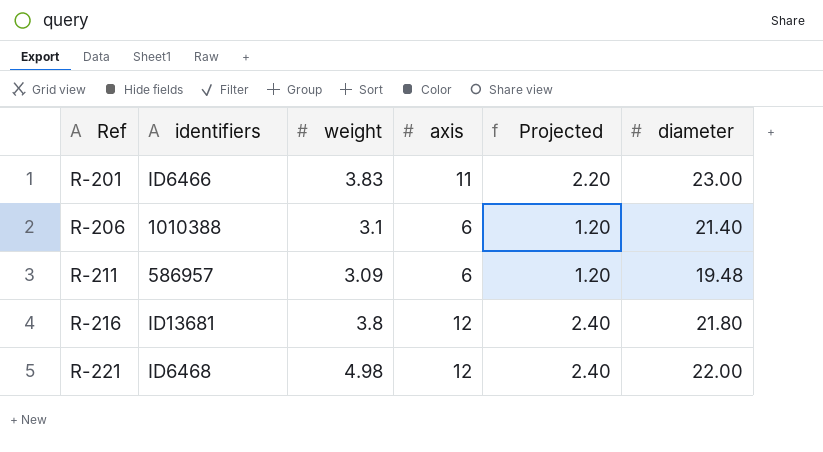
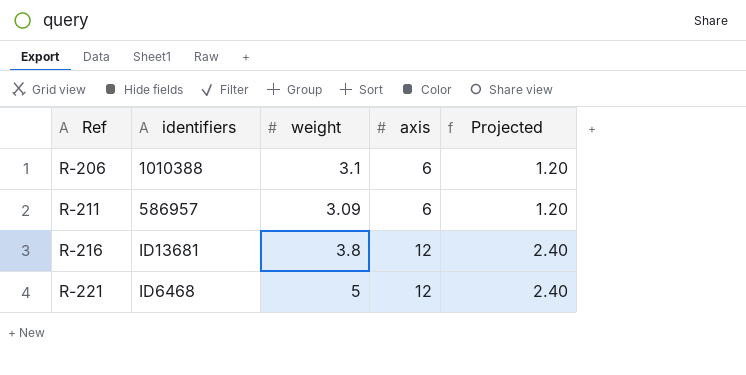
column diameter | position: 6 -> none
row R-201: ID6466 | 3.83 | 11 | 2.20 | 23.00 -> none
R-221 | weight: 4.98 -> 5

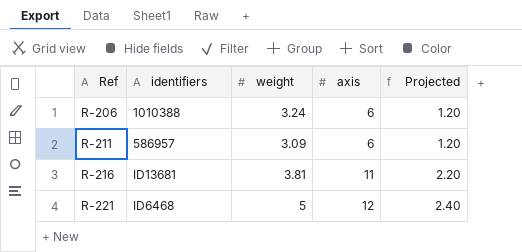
R-206 | weight: 3.1 -> 3.24
R-216 | weight: 3.8 -> 3.81
R-216 | axis: 12 -> 11
R-216 | Projected: 2.40 -> 2.20

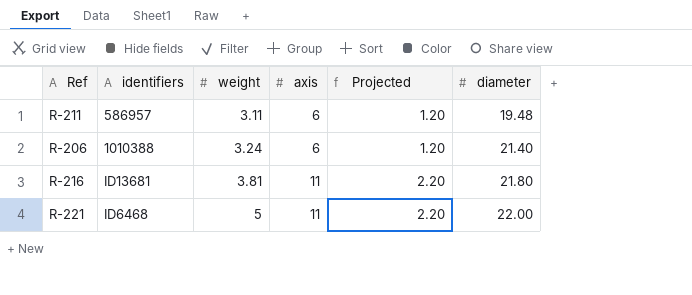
row order: Ref ascending -> weight ascending
column diameter | position: none -> 6
R-211 | weight: 3.09 -> 3.11
R-221 | axis: 12 -> 11
R-221 | Projected: 2.40 -> 2.20

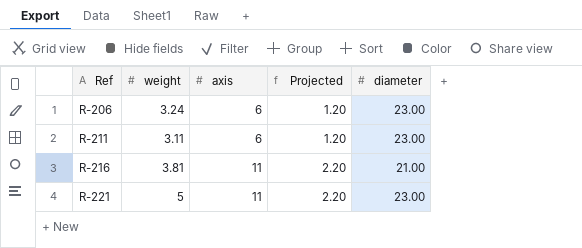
row order: weight ascending -> Ref ascending
column identifiers | position: 2 -> none
R-206 | diameter: 21.40 -> 23.00
R-211 | diameter: 19.48 -> 23.00
R-216 | diameter: 21.80 -> 21.00
R-221 | diameter: 22.00 -> 23.00

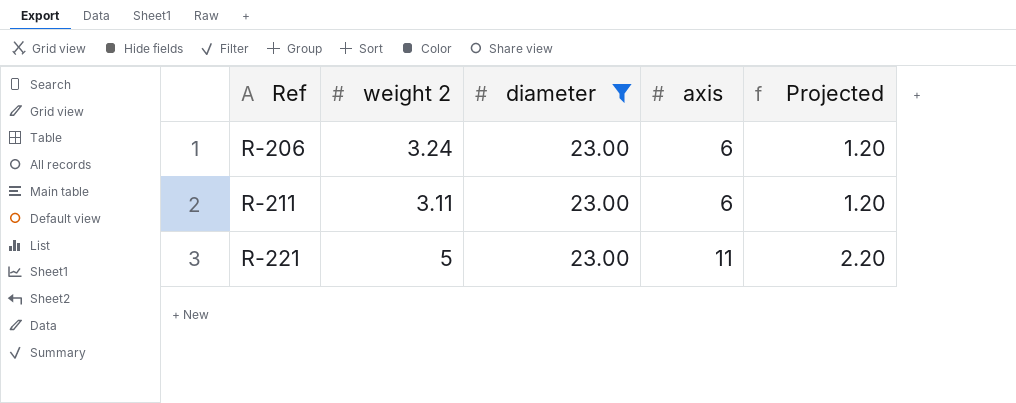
filter: none -> diameter = 23.00
column name: weight -> weight 2
column diameter | position: 5 -> 3

